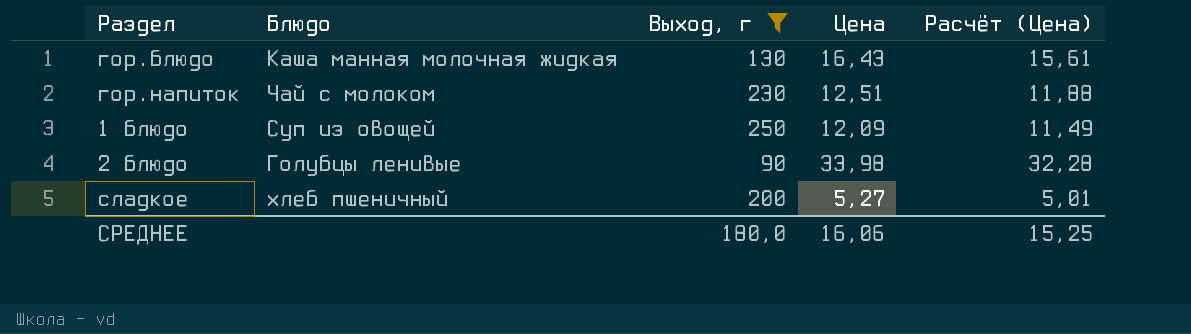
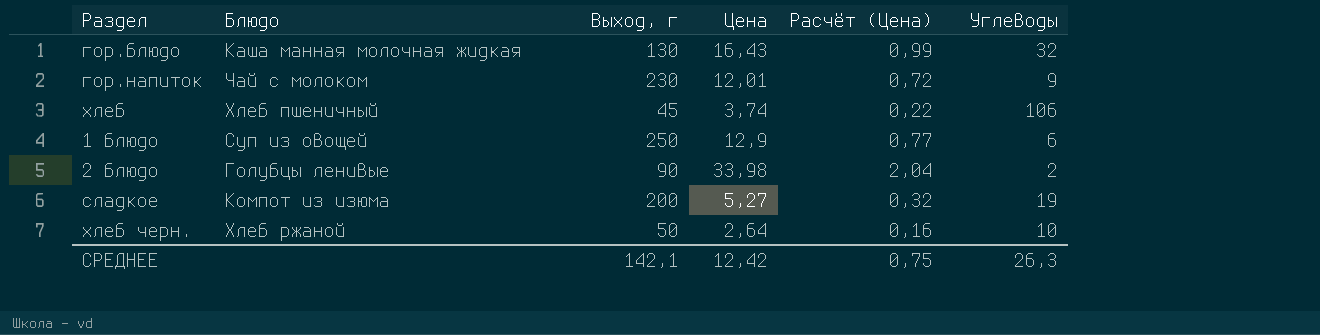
filter: Выход, г >= 90 -> none
column Расчёт (Цена) | formula: [Цена] * 0,95 -> [Цена] * 0,06
column Углеводы | position: none -> 6
гор.напиток | Цена: 12,51 -> 12,01
1 блюдо | Цена: 12,09 -> 12,9
сладкое | Блюдо: хлеб пшеничный -> Компот из изюма
СРЕДНЕЕ | Выход, г: 180,0 -> 142,1
СРЕДНЕЕ | Цена: 16,06 -> 12,42
СРЕДНЕЕ | Расчёт (Цена): 15,25 -> 0,75

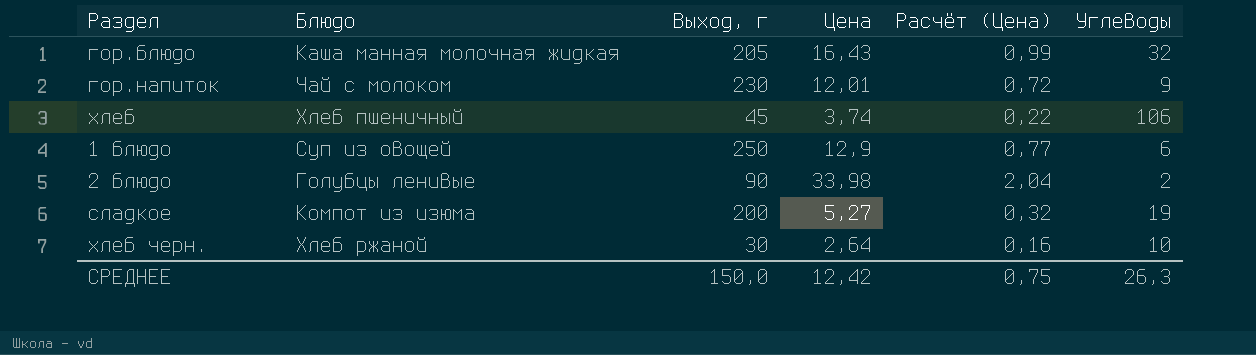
гор.блюдо | Выход, г: 130 -> 205
хлеб черн. | Выход, г: 50 -> 30
СРЕДНЕЕ | Выход, г: 142,1 -> 150,0

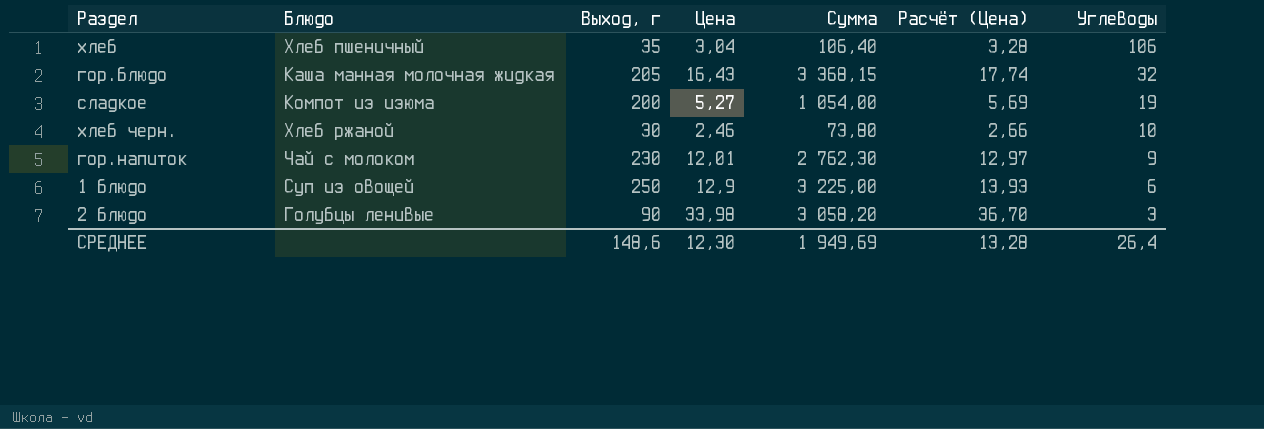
row order: none -> Углеводы descending
column Сумма | formula: none -> [Выход, г] * [Цена]
column Расчёт (Цена) | formula: [Цена] * 0,06 -> [Цена] * 1,08
хлеб | Выход, г: 45 -> 35
хлеб | Цена: 3,74 -> 3,04
хлеб черн. | Цена: 2,64 -> 2,46
2 блюдо | Углеводы: 2 -> 3
СРЕДНЕЕ | Выход, г: 150,0 -> 148,6
СРЕДНЕЕ | Цена: 12,42 -> 12,30
СРЕДНЕЕ | Расчёт (Цена): 0,75 -> 13,28
СРЕДНЕЕ | Углеводы: 26,3 -> 26,4

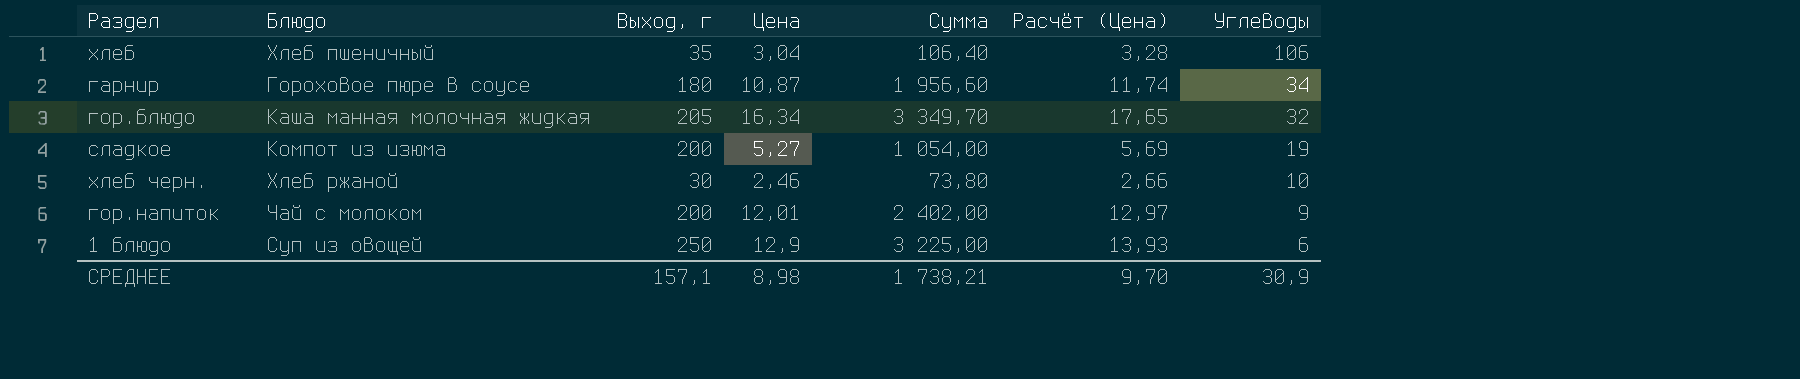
row 2 блюдо: Голубцы ленивые | 90 | 33,98 | 3 058,20 | 36,70 | 3 -> none
row гарнир: none -> Гороховое пюре в соусе | 180 | 10,87 | 1 956,60 | 11,74 | 34
гор.блюдо | Цена: 16,43 -> 16,34
гор.блюдо | Сумма: 3 368,15 -> 3 349,70
гор.блюдо | Расчёт (Цена): 17,74 -> 17,65
гор.напиток | Выход, г: 230 -> 200
гор.напиток | Сумма: 2 762,30 -> 2 402,00
СРЕДНЕЕ | Выход, г: 148,6 -> 157,1
СРЕДНЕЕ | Цена: 12,30 -> 8,98
СРЕДНЕЕ | Сумма: 1 949,69 -> 1 738,21
СРЕДНЕЕ | Расчёт (Цена): 13,28 -> 9,70
СРЕДНЕЕ | Углеводы: 26,4 -> 30,9

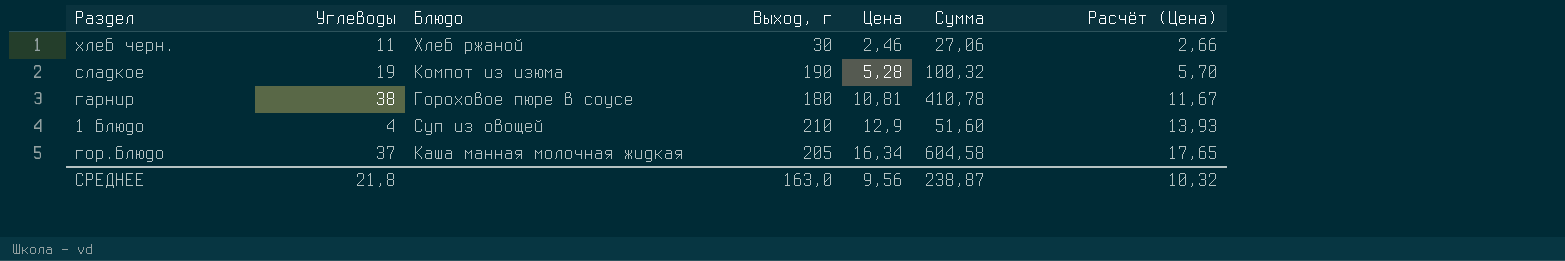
row order: Углеводы descending -> Цена ascending
column Углеводы | position: 7 -> 2
column Сумма | formula: [Выход, г] * [Цена] -> [Углеводы] * [Цена]
row хлеб: Хлеб пшеничный | 35 | 3,04 | 106,40 | 3,28 | 106 -> none
row гор.напиток: Чай с молоком | 200 | 12,01 | 2 402,00 | 12,97 | 9 -> none
хлеб черн. | Углеводы: 10 -> 11
сладкое | Выход, г: 200 -> 190
сладкое | Цена: 5,27 -> 5,28
сладкое | Расчёт (Цена): 5,69 -> 5,70
гарнир | Углеводы: 34 -> 38
гарнир | Цена: 10,87 -> 10,81
гарнир | Расчёт (Цена): 11,74 -> 11,67
1 блюдо | Углеводы: 6 -> 4
1 блюдо | Выход, г: 250 -> 210
гор.блюдо | Углеводы: 32 -> 37
СРЕДНЕЕ | Углеводы: 30,9 -> 21,8
СРЕДНЕЕ | Выход, г: 157,1 -> 163,0
СРЕДНЕЕ | Цена: 8,98 -> 9,56
СРЕДНЕЕ | Сумма: 1 738,21 -> 238,87
СРЕДНЕЕ | Расчёт (Цена): 9,70 -> 10,32

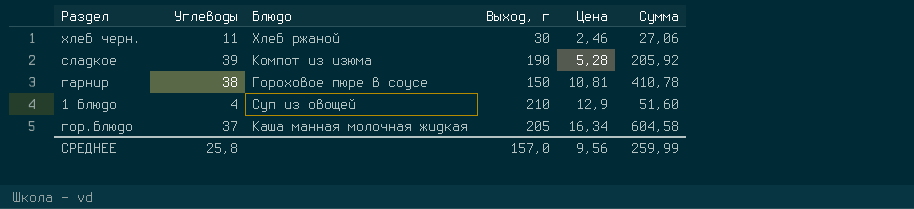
column Расчёт (Цена) | formula: [Цена] * 1,08 -> none
сладкое | Углеводы: 19 -> 39
сладкое | Сумма: 100,32 -> 205,92
гарнир | Выход, г: 180 -> 150
СРЕДНЕЕ | Углеводы: 21,8 -> 25,8
СРЕДНЕЕ | Выход, г: 163,0 -> 157,0
СРЕДНЕЕ | Сумма: 238,87 -> 259,99

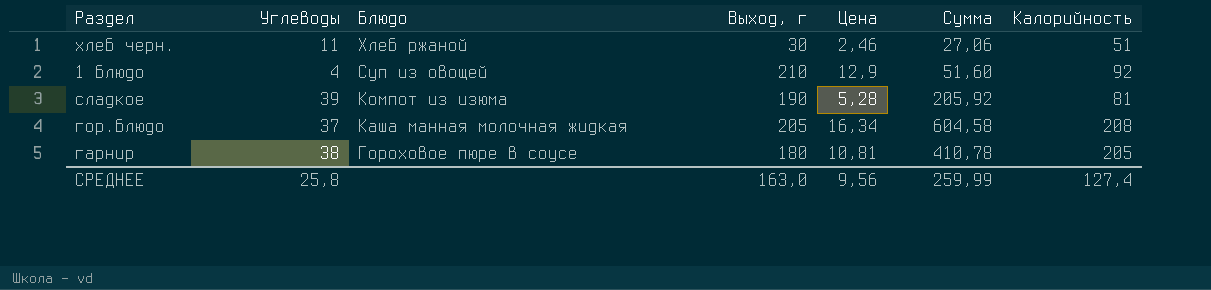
row order: Цена ascending -> Блюдо descending
column Калорийность | position: none -> 7
гарнир | Выход, г: 150 -> 180
СРЕДНЕЕ | Выход, г: 157,0 -> 163,0

